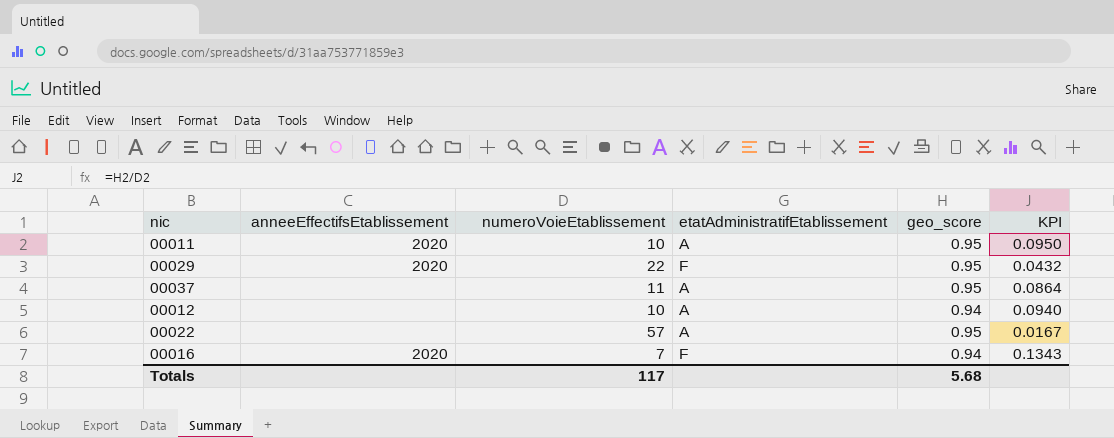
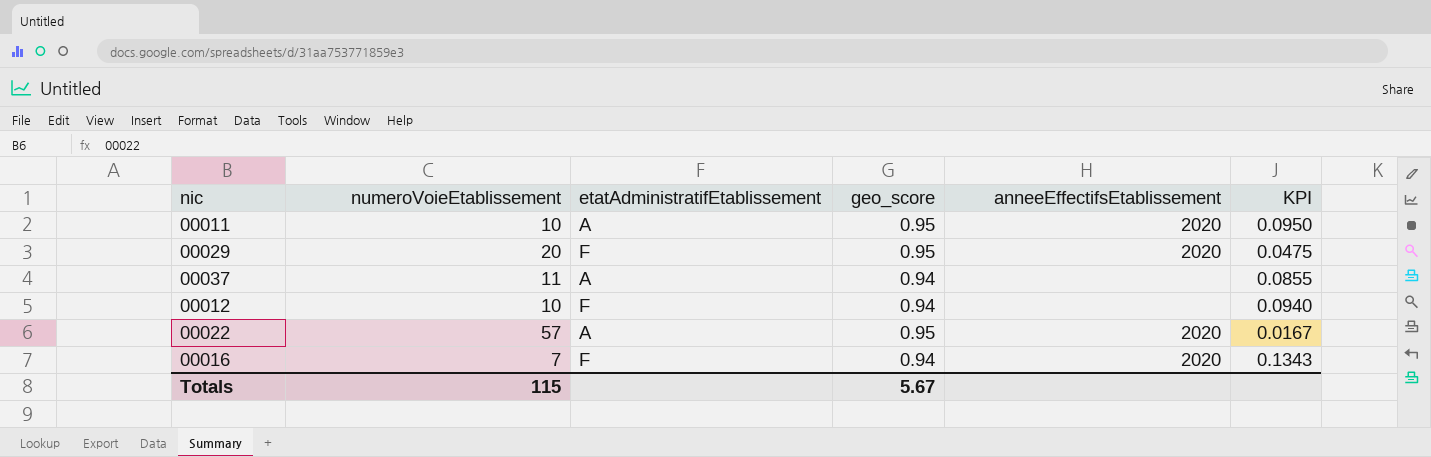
column anneeEffectifsEtablissement | position: 2 -> 5
00029 | numeroVoieEtablissement: 22 -> 20
00029 | KPI: 0.0432 -> 0.0475
00037 | geo_score: 0.95 -> 0.94
00037 | KPI: 0.0864 -> 0.0855
00012 | etatAdministratifEtablissement: A -> F
00022 | anneeEffectifsEtablissement: none -> 2020
Totals | numeroVoieEtablissement: 117 -> 115
Totals | geo_score: 5.68 -> 5.67

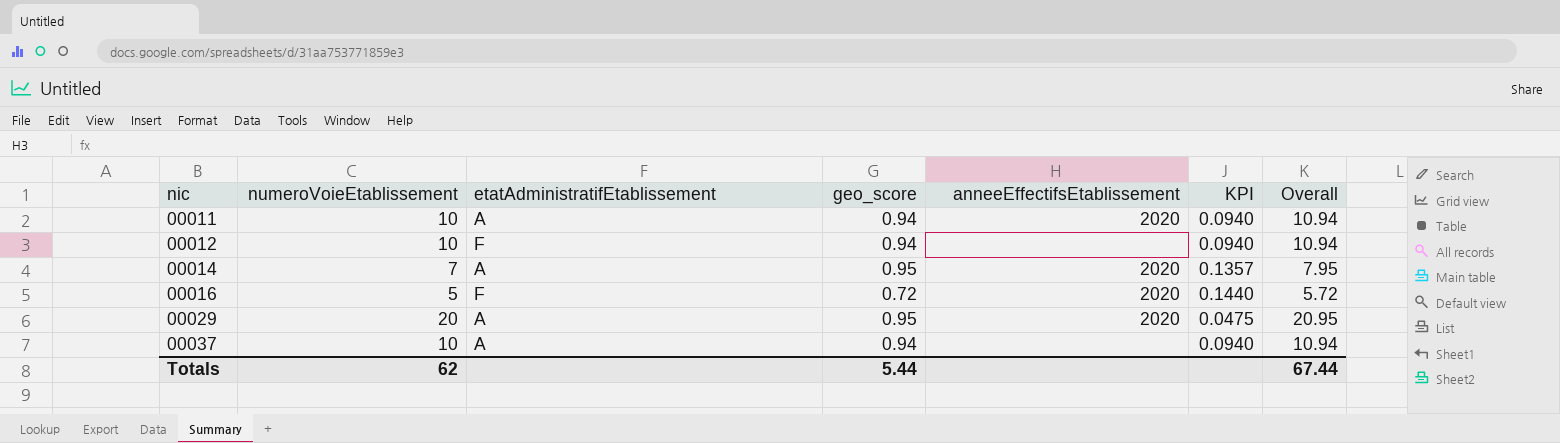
row order: none -> nic ascending
column Overall | formula: none -> [numeroVoieEtablissement] + [geo_score]
row 00022: 57 | A | 0.95 | 2020 | 0.0167 -> none
00011 | geo_score: 0.95 -> 0.94
00011 | KPI: 0.0950 -> 0.0940
row 00014: none -> 7 | A | 0.95 | 2020 | 0.1357 | 7.95
00016 | numeroVoieEtablissement: 7 -> 5
00016 | geo_score: 0.94 -> 0.72
00016 | KPI: 0.1343 -> 0.1440
00029 | etatAdministratifEtablissement: F -> A
00037 | numeroVoieEtablissement: 11 -> 10
00037 | KPI: 0.0855 -> 0.0940
Totals | numeroVoieEtablissement: 115 -> 62
Totals | geo_score: 5.67 -> 5.44

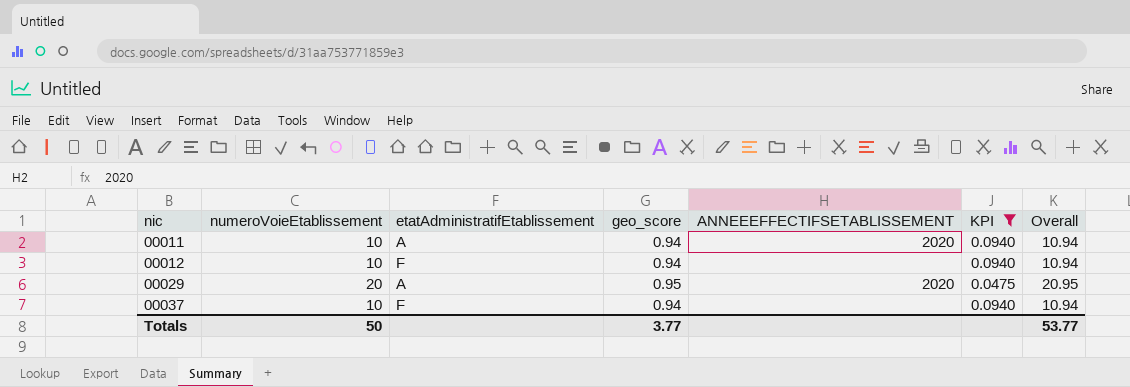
filter: none -> KPI <= 0.0940
column name: anneeEffectifsEtablissement -> ANNEEEFFECTIFSETABLISSEMENT
00037 | etatAdministratifEtablissement: A -> F
Totals | numeroVoieEtablissement: 62 -> 50
Totals | geo_score: 5.44 -> 3.77
Totals | Overall: 67.44 -> 53.77

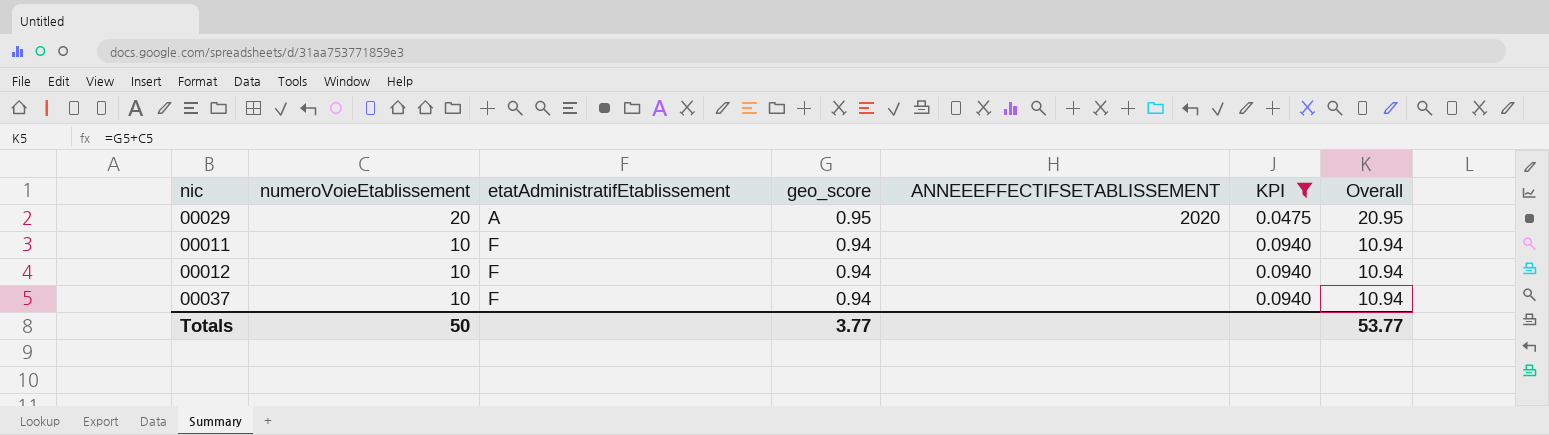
row order: nic ascending -> numeroVoieEtablissement descending
00011 | etatAdministratifEtablissement: A -> F
00011 | ANNEEEFFECTIFSETABLISSEMENT: 2020 -> none

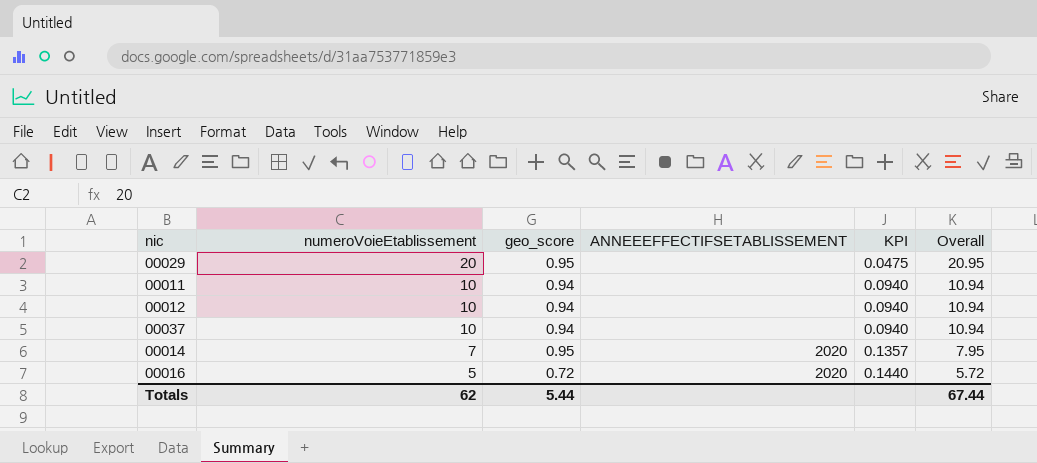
filter: KPI <= 0.0940 -> none
column etatAdministratifEtablissement | position: 3 -> none
00029 | ANNEEEFFECTIFSETABLISSEMENT: 2020 -> none
Totals | numeroVoieEtablissement: 50 -> 62
Totals | geo_score: 3.77 -> 5.44
Totals | Overall: 53.77 -> 67.44

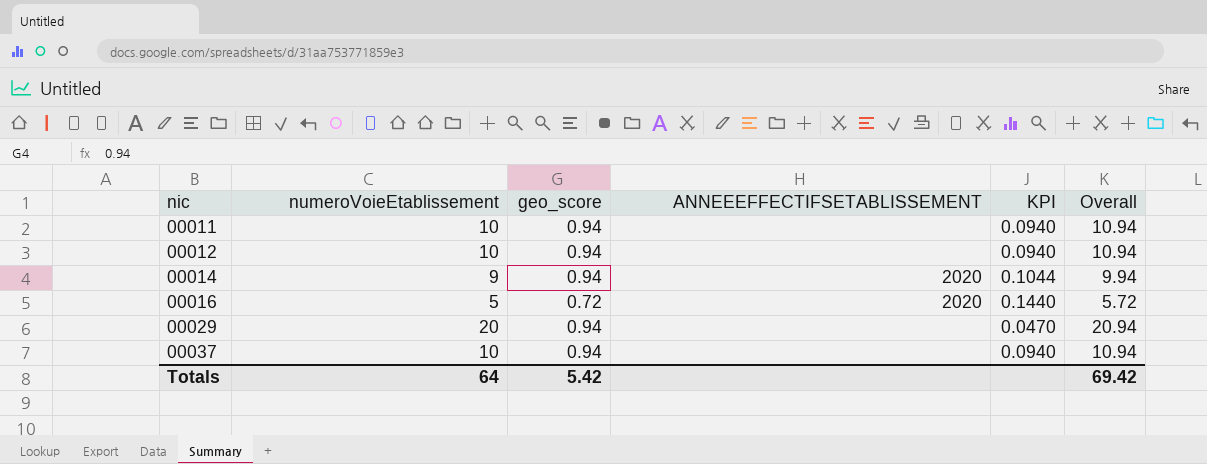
row order: numeroVoieEtablissement descending -> nic ascending
00014 | numeroVoieEtablissement: 7 -> 9
00014 | geo_score: 0.95 -> 0.94
00014 | KPI: 0.1357 -> 0.1044
00014 | Overall: 7.95 -> 9.94
00029 | geo_score: 0.95 -> 0.94
00029 | KPI: 0.0475 -> 0.0470
00029 | Overall: 20.95 -> 20.94
Totals | numeroVoieEtablissement: 62 -> 64
Totals | geo_score: 5.44 -> 5.42
Totals | Overall: 67.44 -> 69.42

